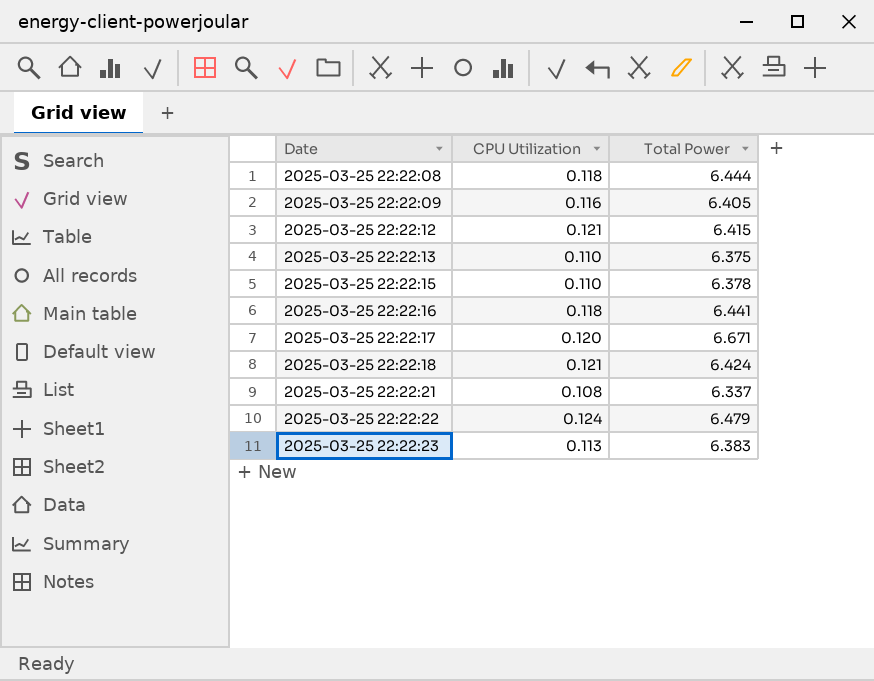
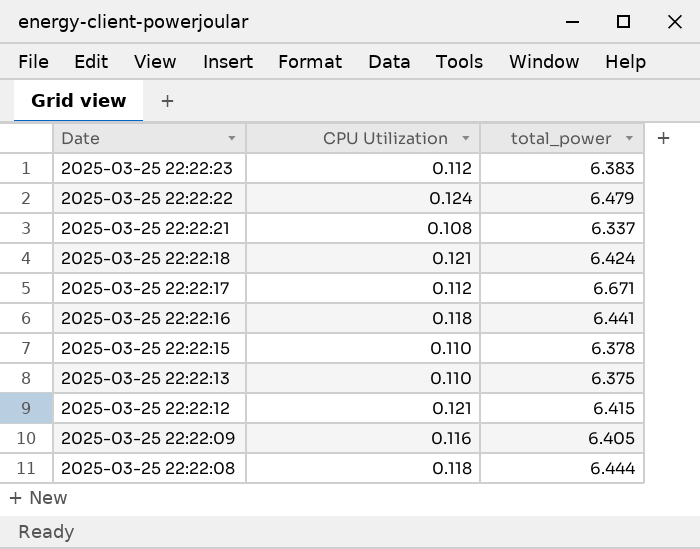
row order: Date ascending -> Date descending
column name: Total Power -> total_power
2025-03-25 22:22:23 | CPU Utilization: 0.113 -> 0.112
2025-03-25 22:22:17 | CPU Utilization: 0.120 -> 0.112

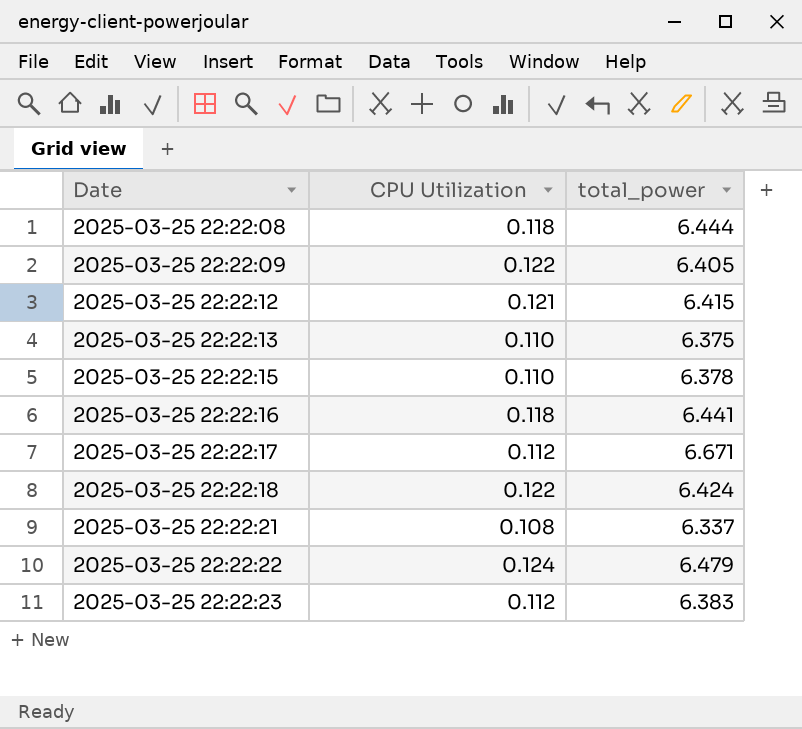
row order: Date descending -> Date ascending
2025-03-25 22:22:09 | CPU Utilization: 0.116 -> 0.122
2025-03-25 22:22:18 | CPU Utilization: 0.121 -> 0.122

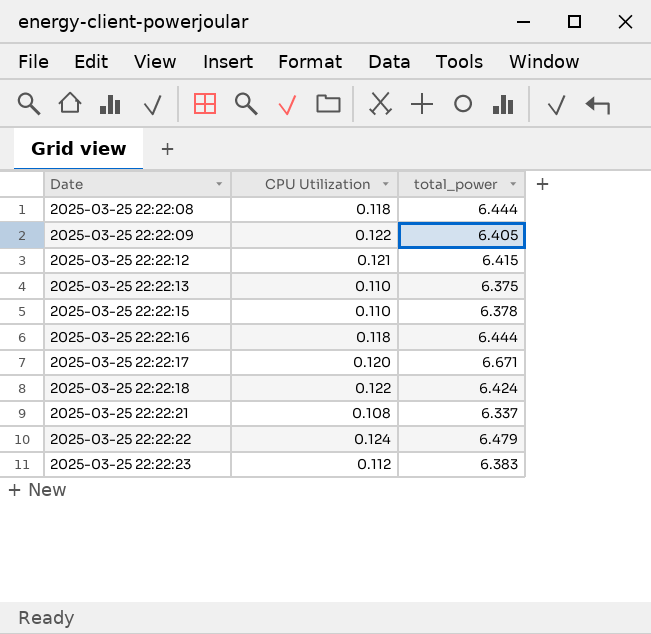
2025-03-25 22:22:16 | total_power: 6.441 -> 6.444
2025-03-25 22:22:17 | CPU Utilization: 0.112 -> 0.120

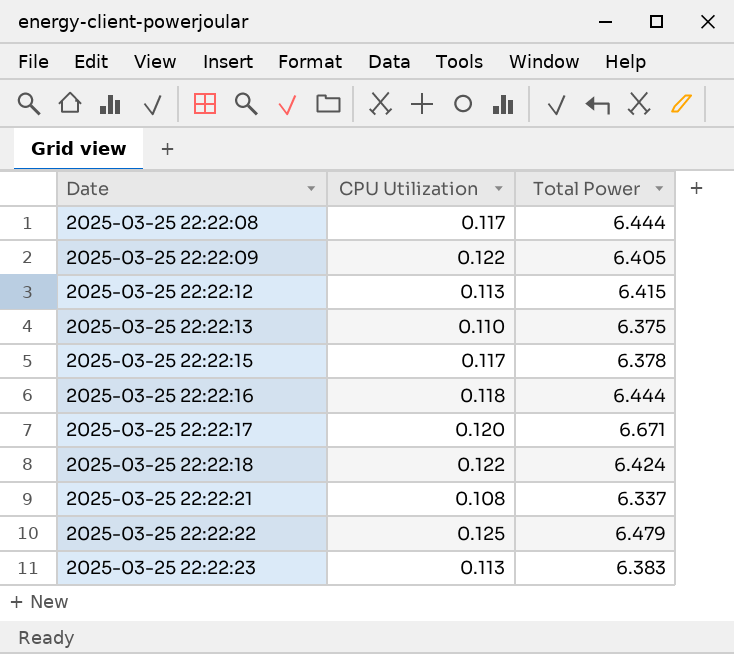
column name: total_power -> Total Power
2025-03-25 22:22:08 | CPU Utilization: 0.118 -> 0.117
2025-03-25 22:22:12 | CPU Utilization: 0.121 -> 0.113
2025-03-25 22:22:15 | CPU Utilization: 0.110 -> 0.117
2025-03-25 22:22:22 | CPU Utilization: 0.124 -> 0.125
2025-03-25 22:22:23 | CPU Utilization: 0.112 -> 0.113

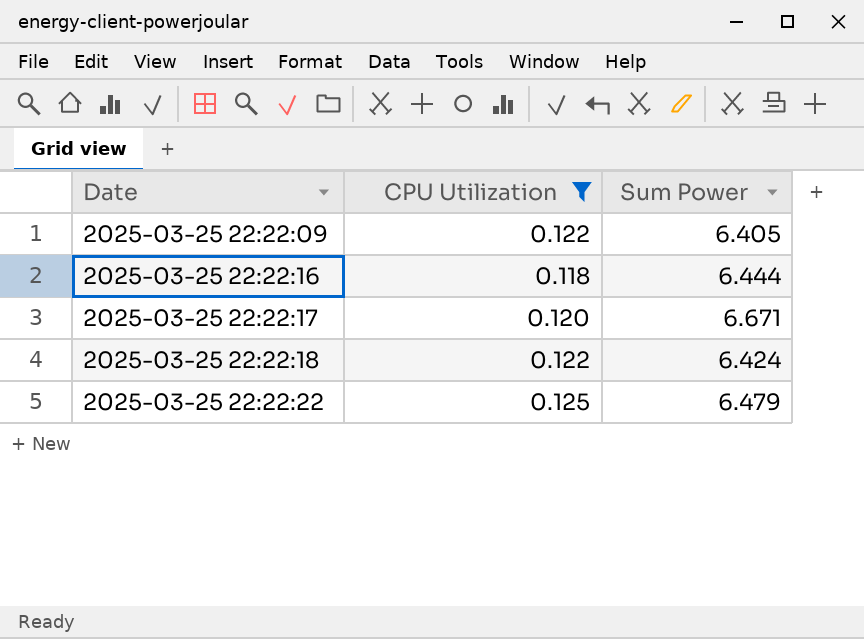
filter: none -> CPU Utilization >= 0.118
column name: Total Power -> Sum Power

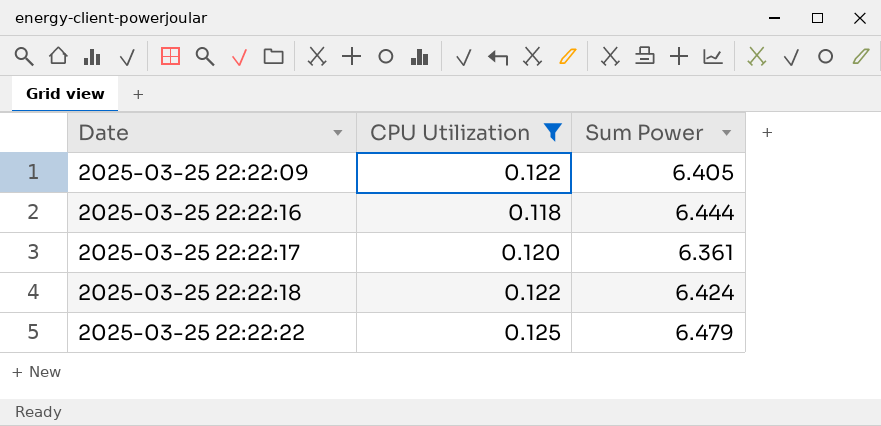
2025-03-25 22:22:17 | Sum Power: 6.671 -> 6.361

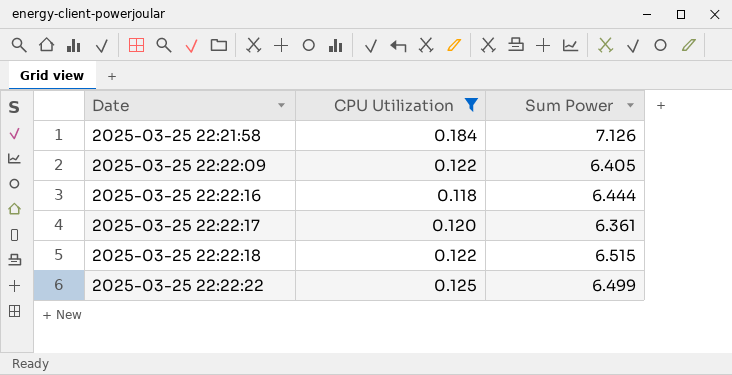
row 2025-03-25 22:21:58: none -> 0.184 | 7.126
2025-03-25 22:22:18 | Sum Power: 6.424 -> 6.515
2025-03-25 22:22:22 | Sum Power: 6.479 -> 6.499

